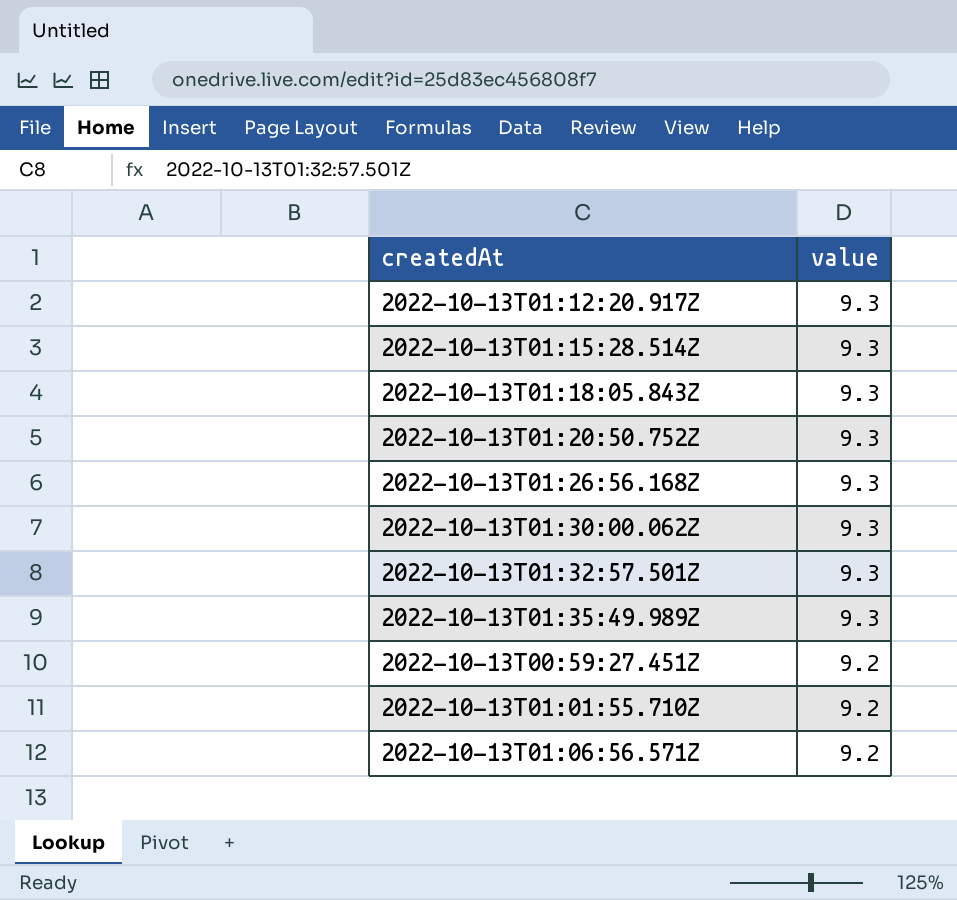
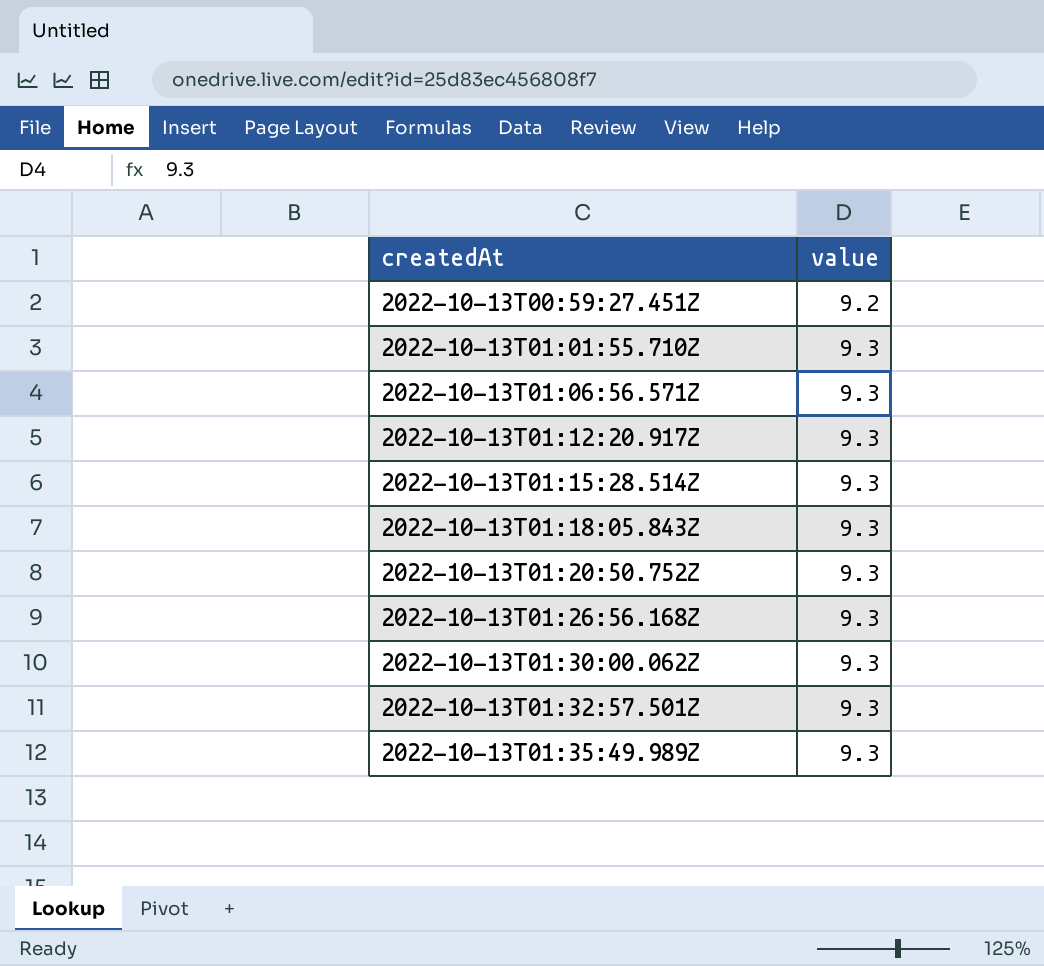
row order: value descending -> createdAt ascending
2022-10-13T01:01:55.710Z | value: 9.2 -> 9.3
2022-10-13T01:06:56.571Z | value: 9.2 -> 9.3

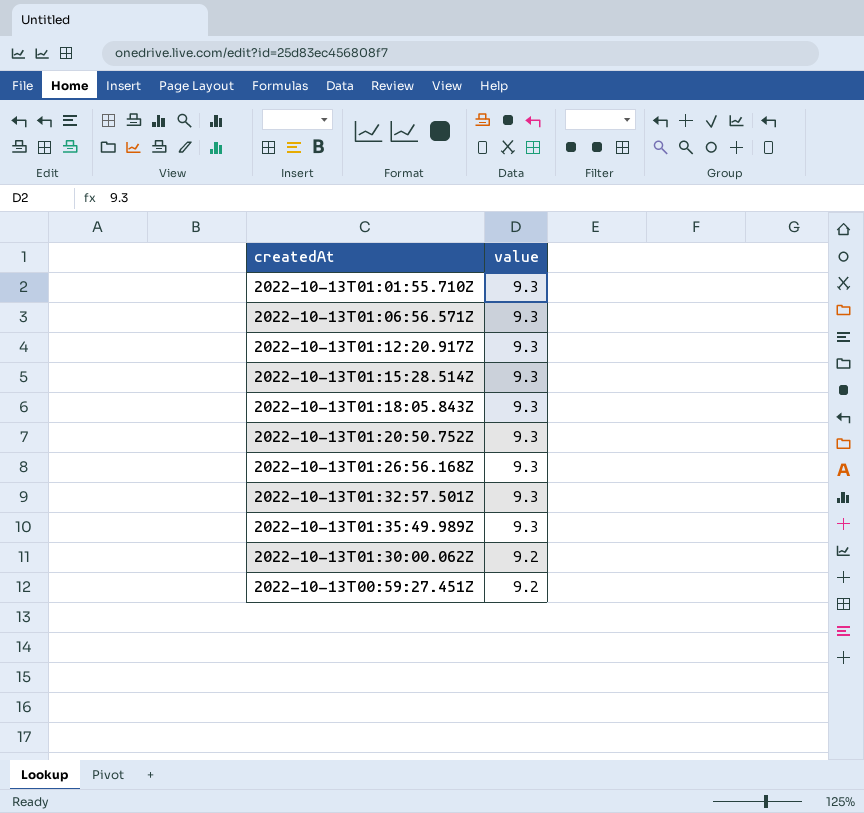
row order: createdAt ascending -> value descending
2022-10-13T01:30:00.062Z | value: 9.3 -> 9.2

